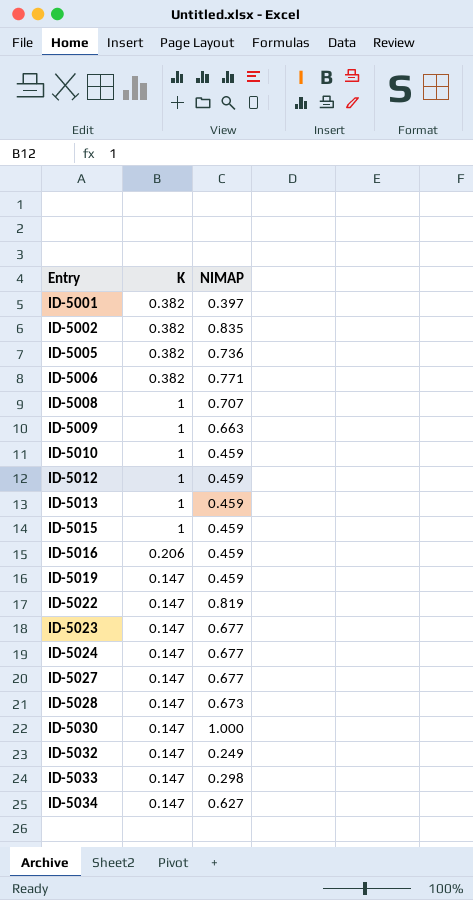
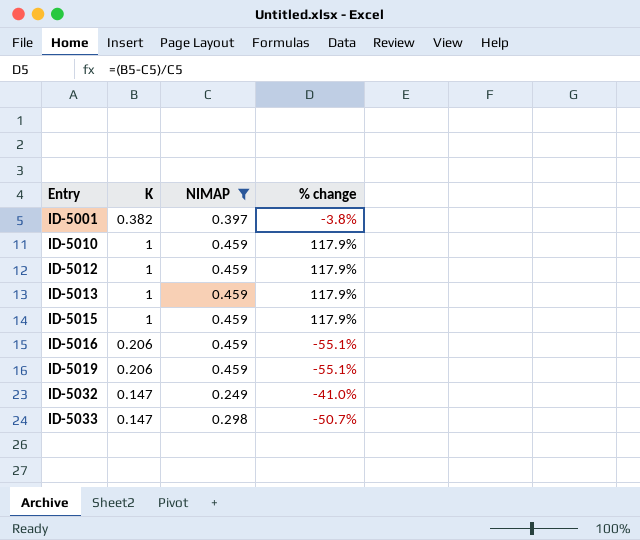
filter: none -> NIMAP <= 0.459
column % change | formula: none -> ([K] - [NIMAP]) / [NIMAP]
ID-5019 | K: 0.147 -> 0.206

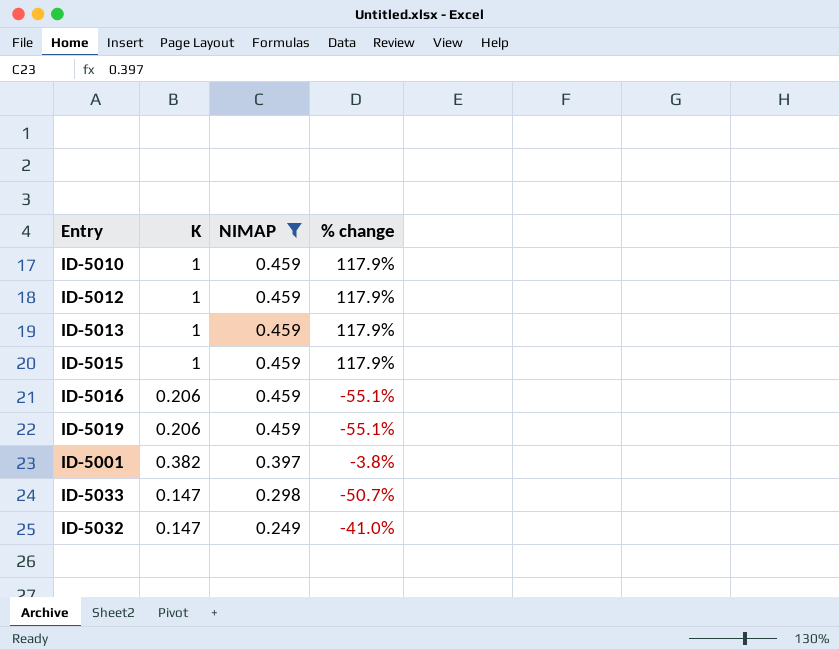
row order: Entry ascending -> NIMAP descending

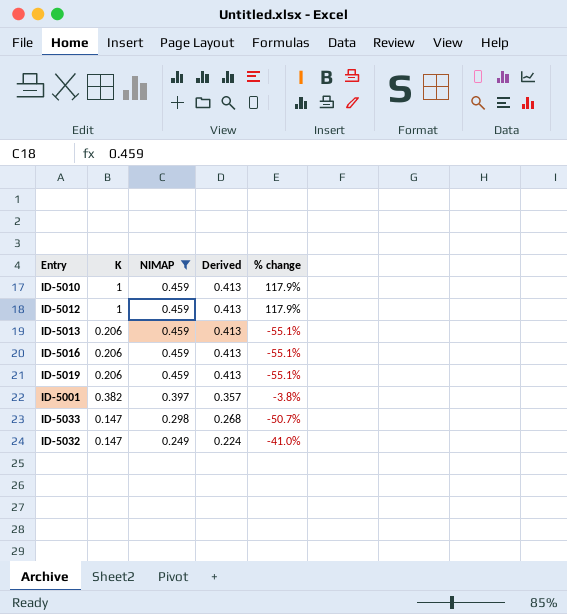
column Derived | formula: none -> [NIMAP] * 0.9
row ID-5015: 1 | 0.459 | 117.9% -> none
ID-5013 | K: 1 -> 0.206
ID-5013 | % change: 117.9% -> -55.1%

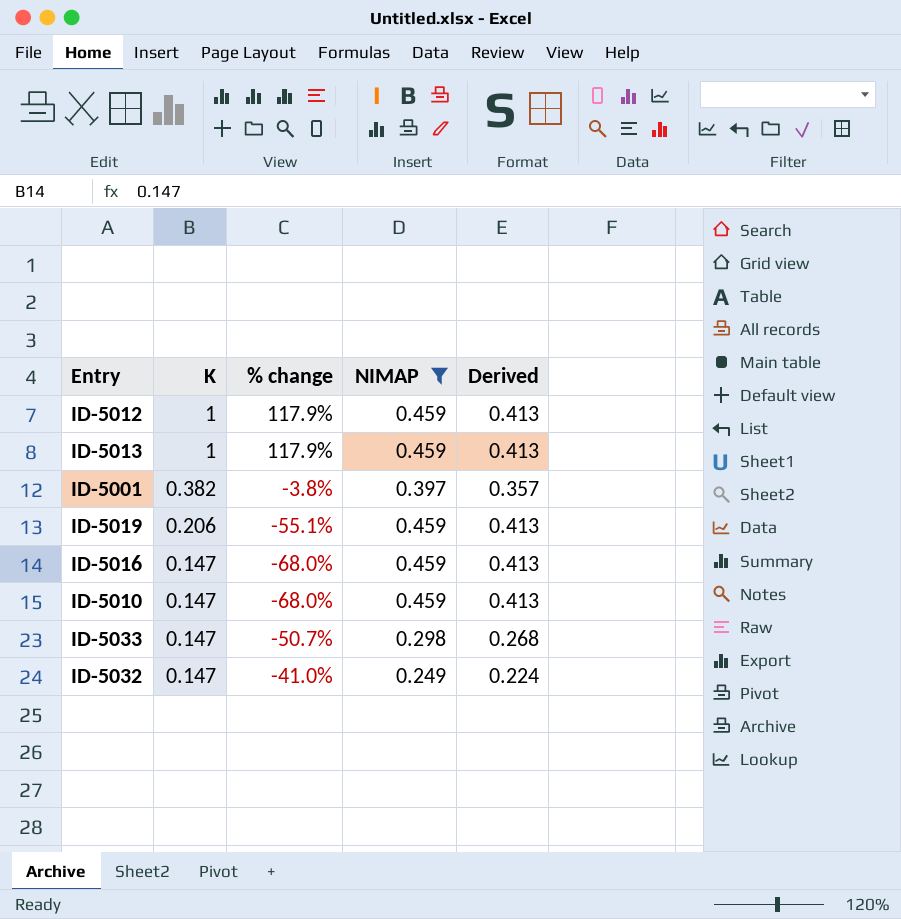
row order: NIMAP descending -> K descending
column % change | position: 5 -> 3
ID-5013 | K: 0.206 -> 1
ID-5013 | % change: -55.1% -> 117.9%
ID-5016 | K: 0.206 -> 0.147
ID-5016 | % change: -55.1% -> -68.0%
ID-5010 | K: 1 -> 0.147
ID-5010 | % change: 117.9% -> -68.0%

